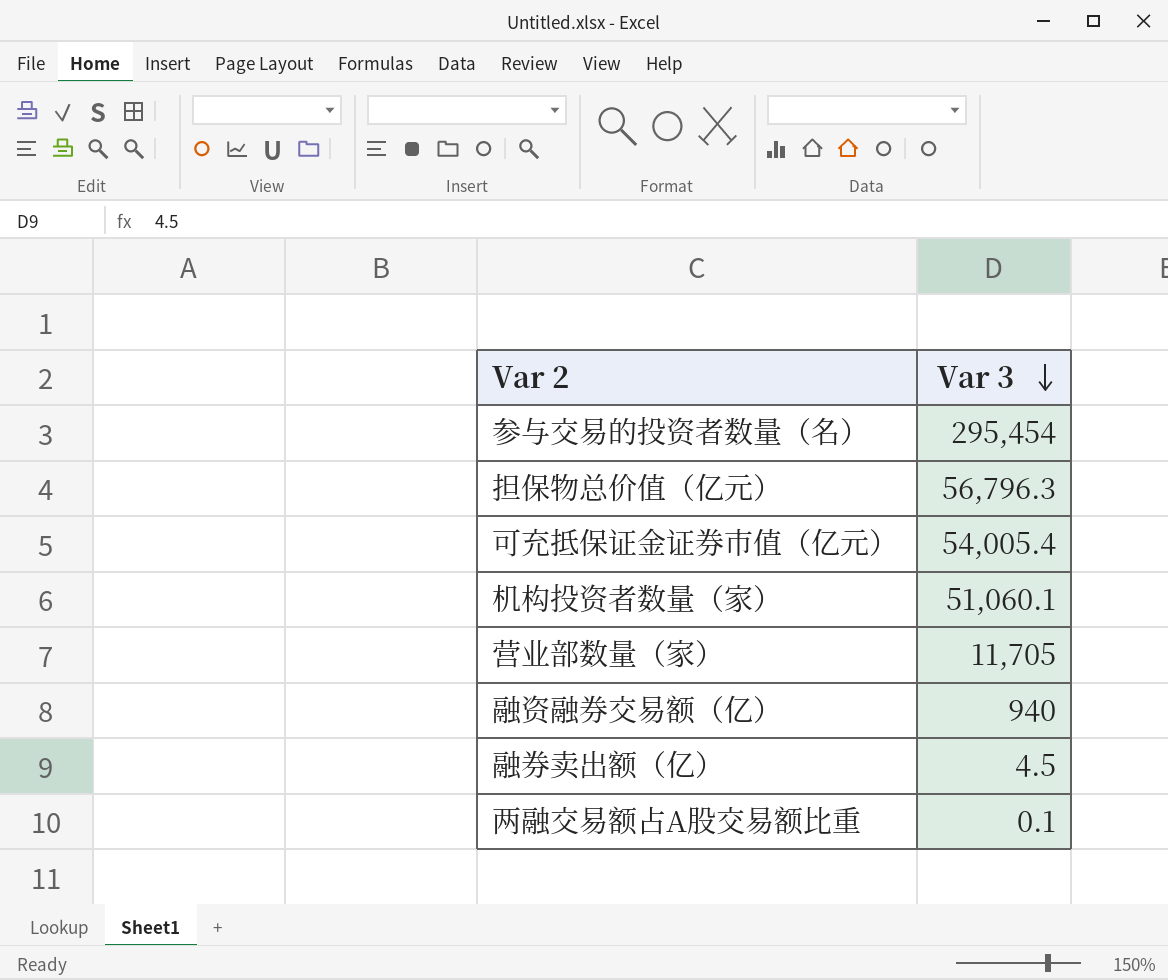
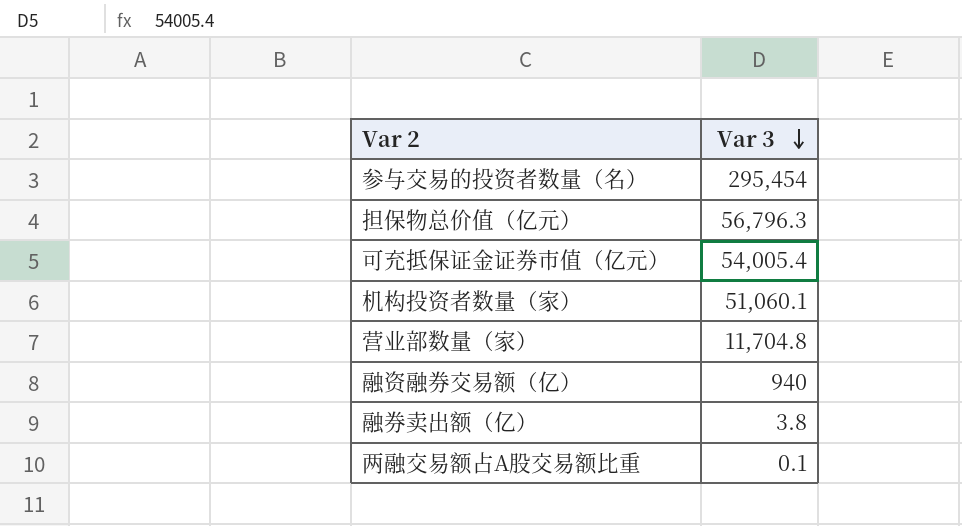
营业部数量（家） | Var 3: 11,705 -> 11,704.8
融券卖出额（亿） | Var 3: 4.5 -> 3.8

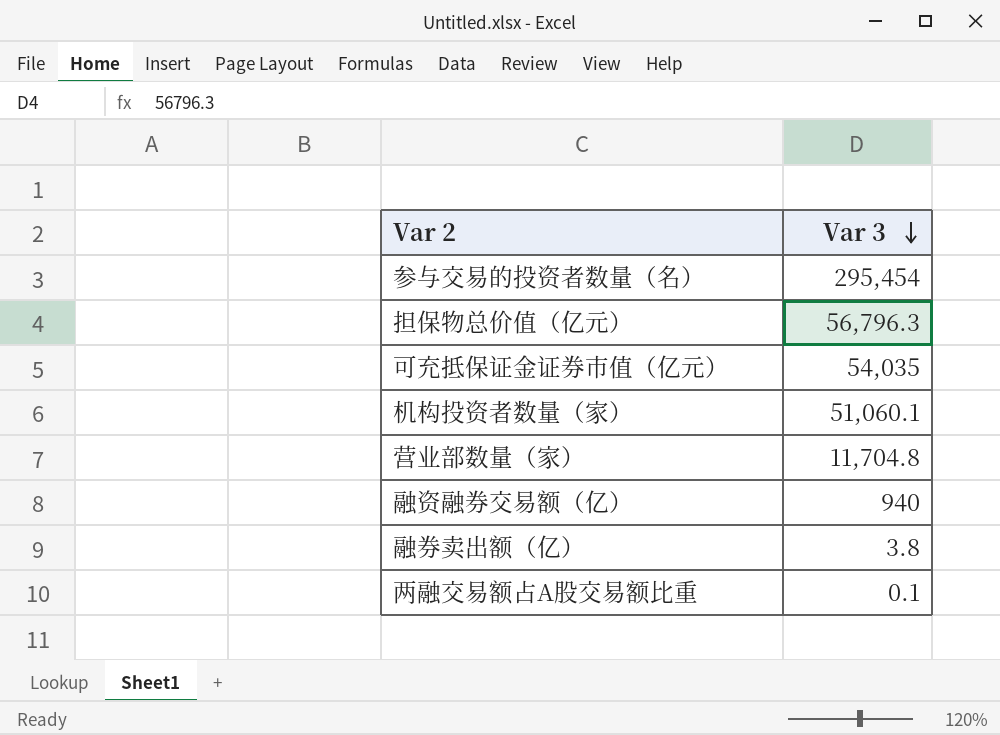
可充抵保证金证券市值（亿元） | Var 3: 54,005.4 -> 54,035

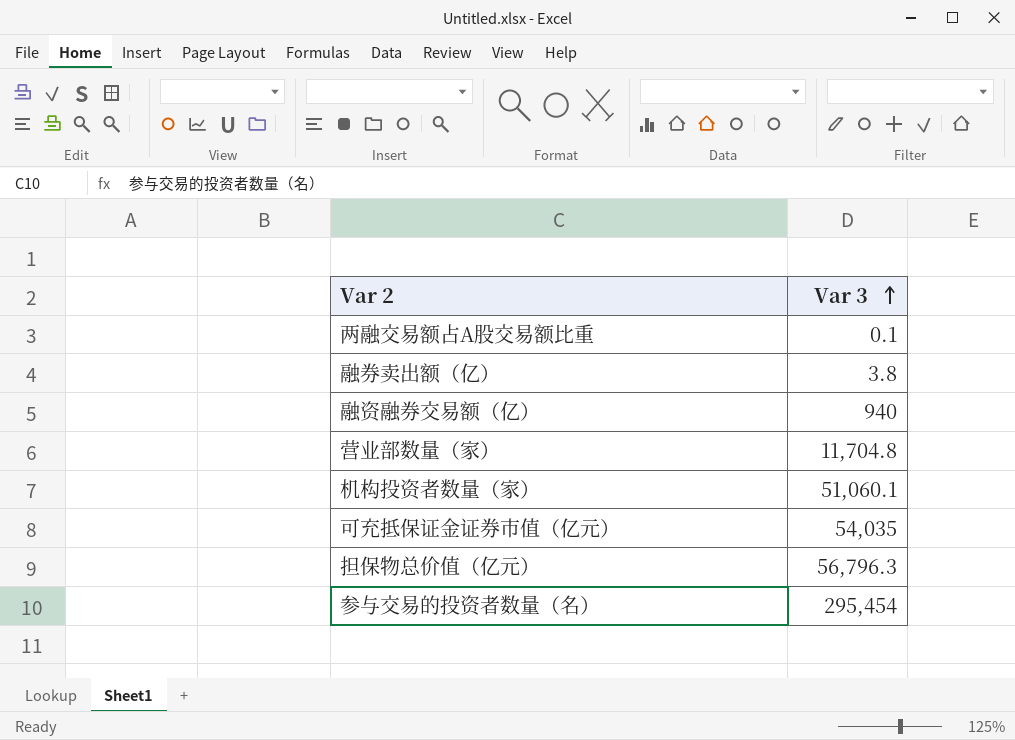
row order: Var 3 descending -> Var 3 ascending

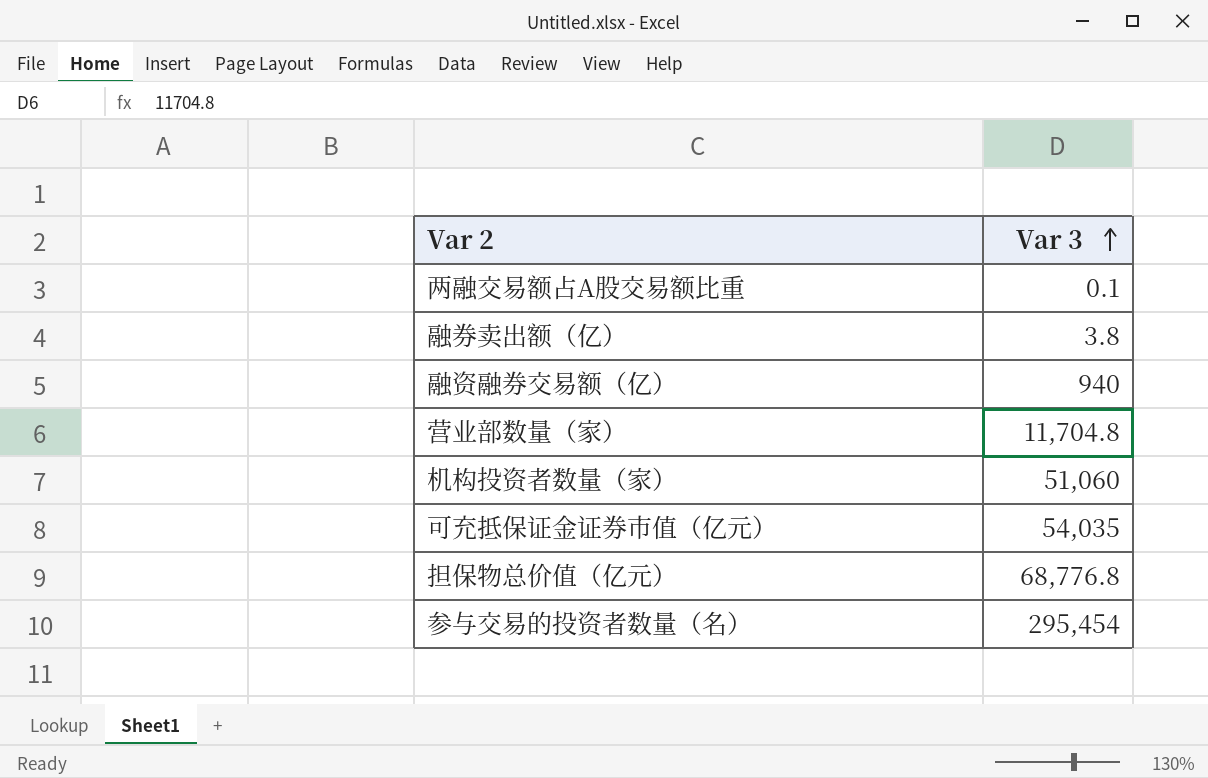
机构投资者数量（家） | Var 3: 51,060.1 -> 51,060
担保物总价值（亿元） | Var 3: 56,796.3 -> 68,776.8

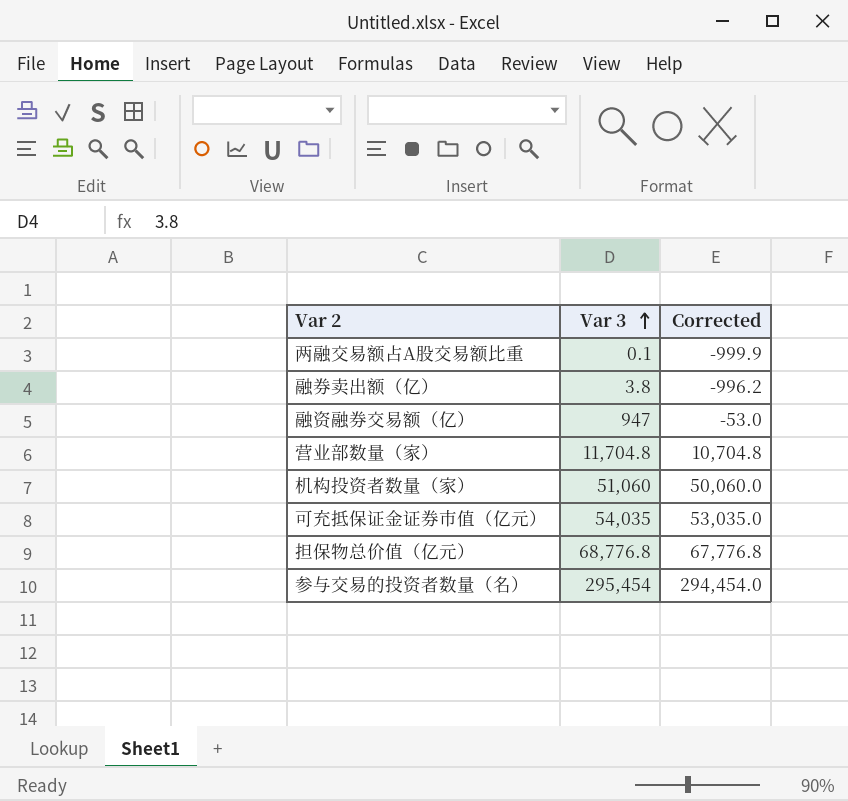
column Corrected | formula: none -> [Var 3] - 1000
融资融券交易额（亿） | Var 3: 940 -> 947

